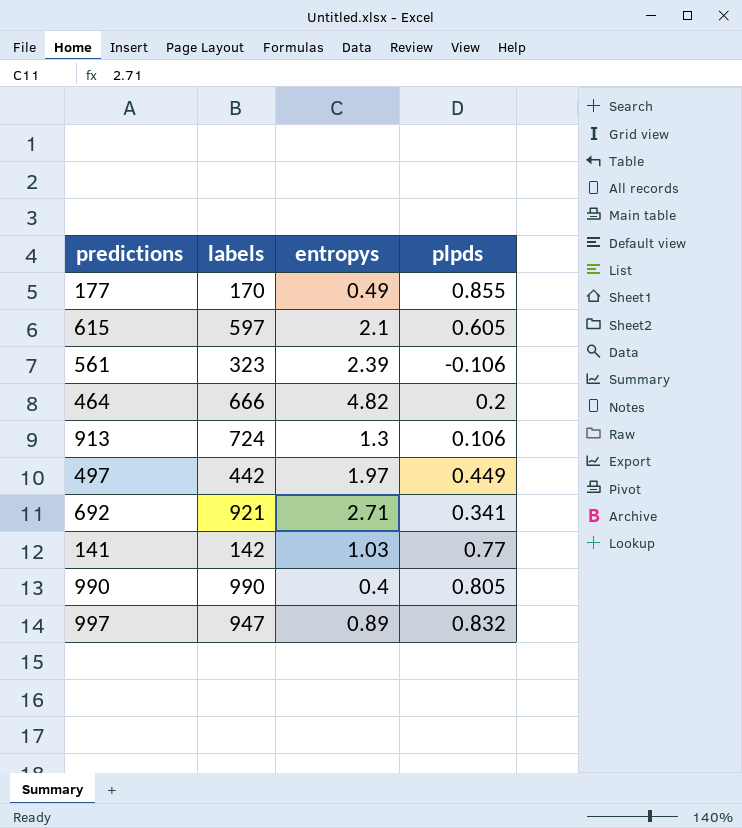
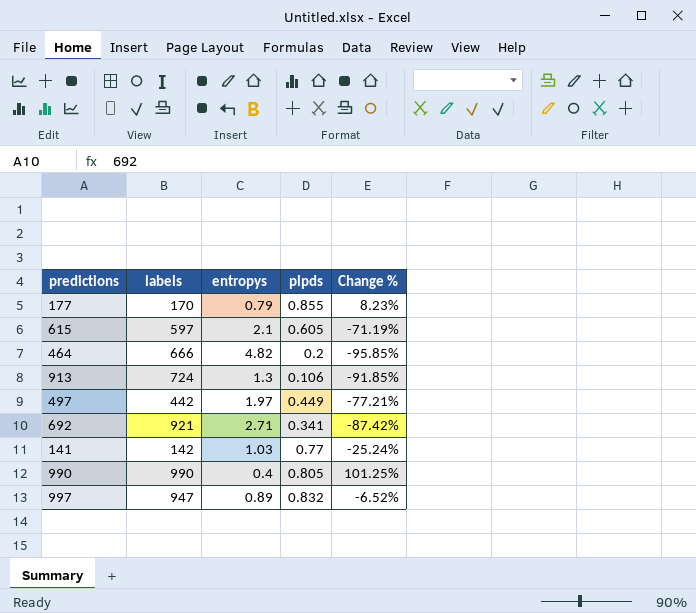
column Change % | formula: none -> ([plpds] - [entropys]) / [entropys]
row 561: 323 | 2.39 | -0.106 -> none
177 | entropys: 0.49 -> 0.79

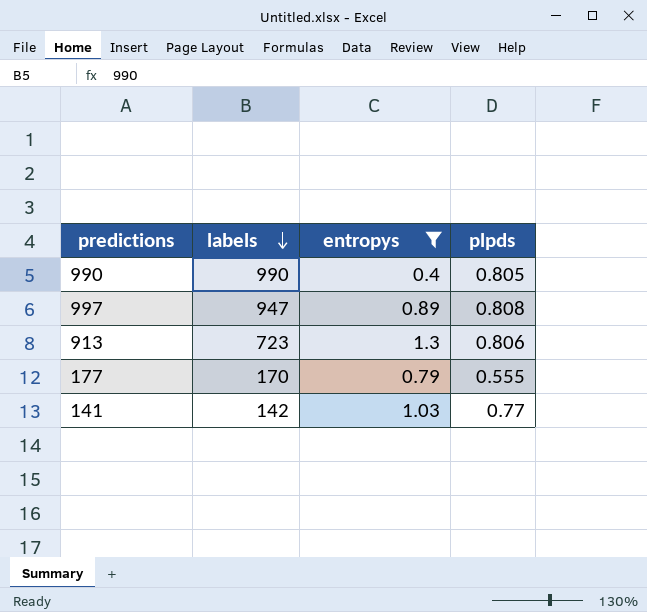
filter: none -> entropys <= 1.3
row order: none -> labels descending
column Change % | formula: ([plpds] - [entropys]) / [entropys] -> none
997 | plpds: 0.832 -> 0.808
913 | labels: 724 -> 723
913 | plpds: 0.106 -> 0.806
177 | plpds: 0.855 -> 0.555

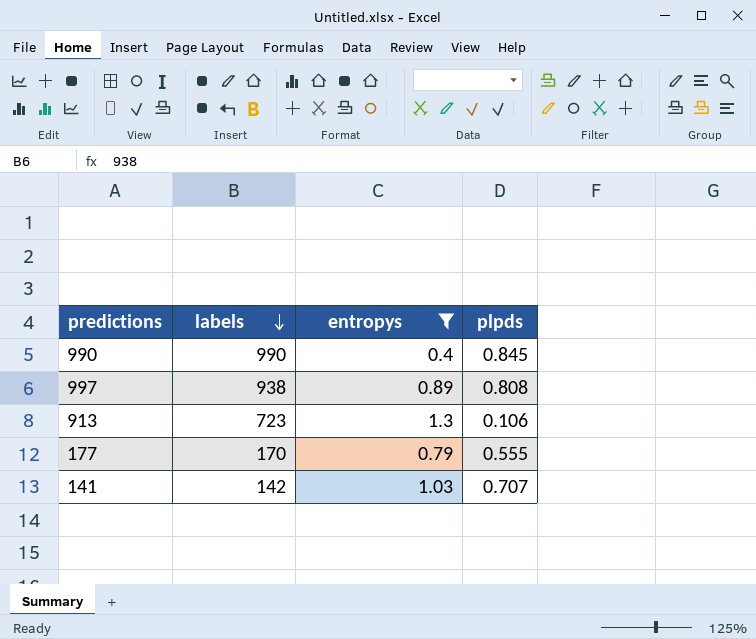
990 | plpds: 0.805 -> 0.845
997 | labels: 947 -> 938
913 | plpds: 0.806 -> 0.106
141 | plpds: 0.77 -> 0.707

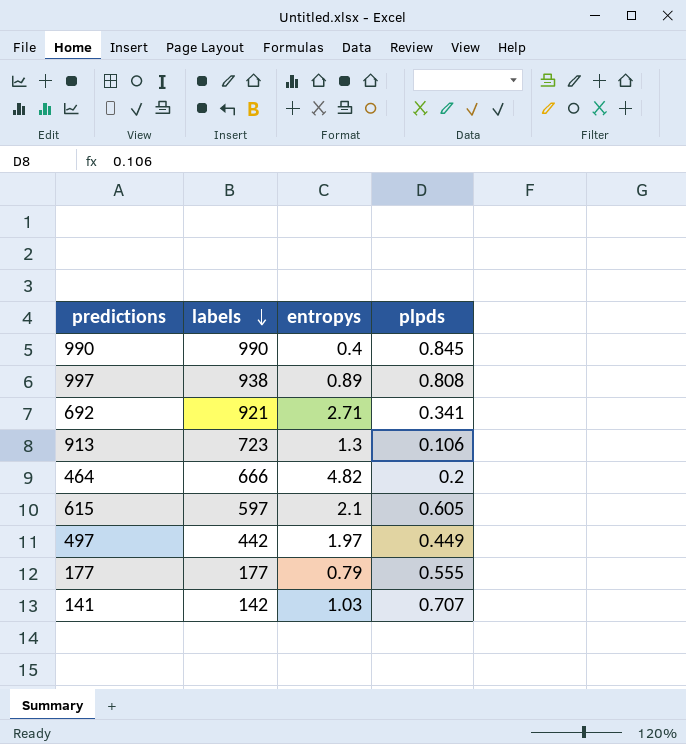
filter: entropys <= 1.3 -> none
177 | labels: 170 -> 177

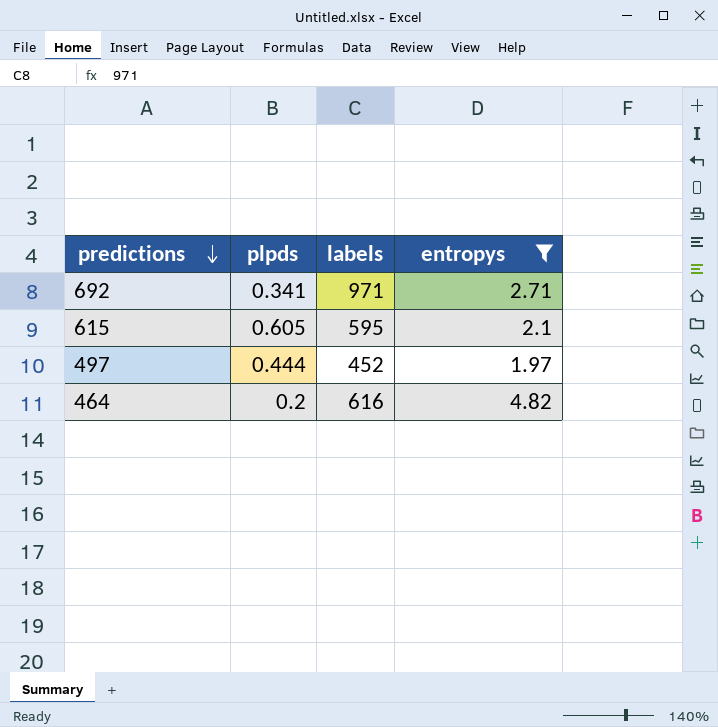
filter: none -> entropys >= 1.97
row order: labels descending -> predictions descending
column plpds | position: 4 -> 2
692 | labels: 921 -> 971
615 | labels: 597 -> 595
497 | plpds: 0.449 -> 0.444
497 | labels: 442 -> 452
464 | labels: 666 -> 616

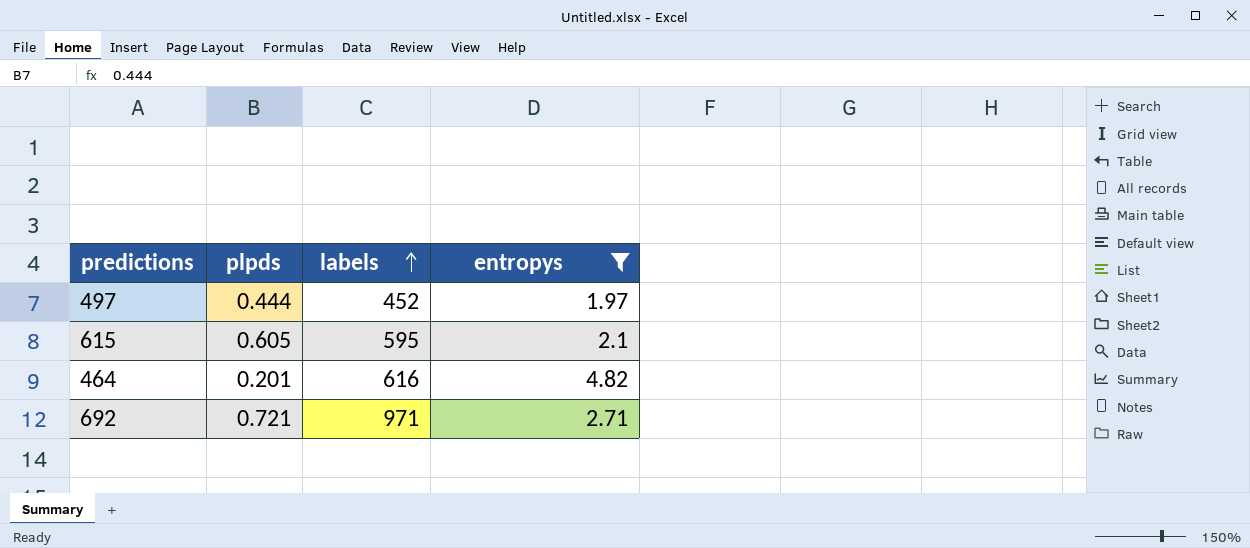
row order: predictions descending -> labels ascending
464 | plpds: 0.2 -> 0.201
692 | plpds: 0.341 -> 0.721

